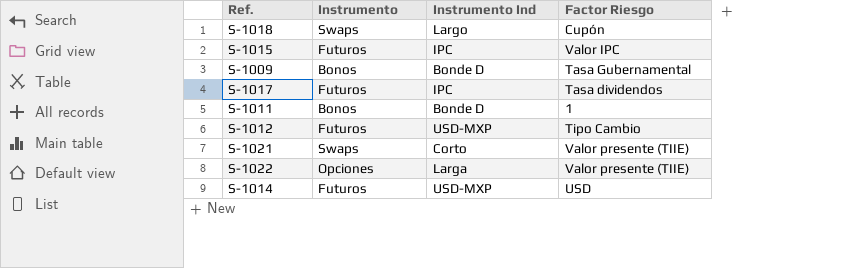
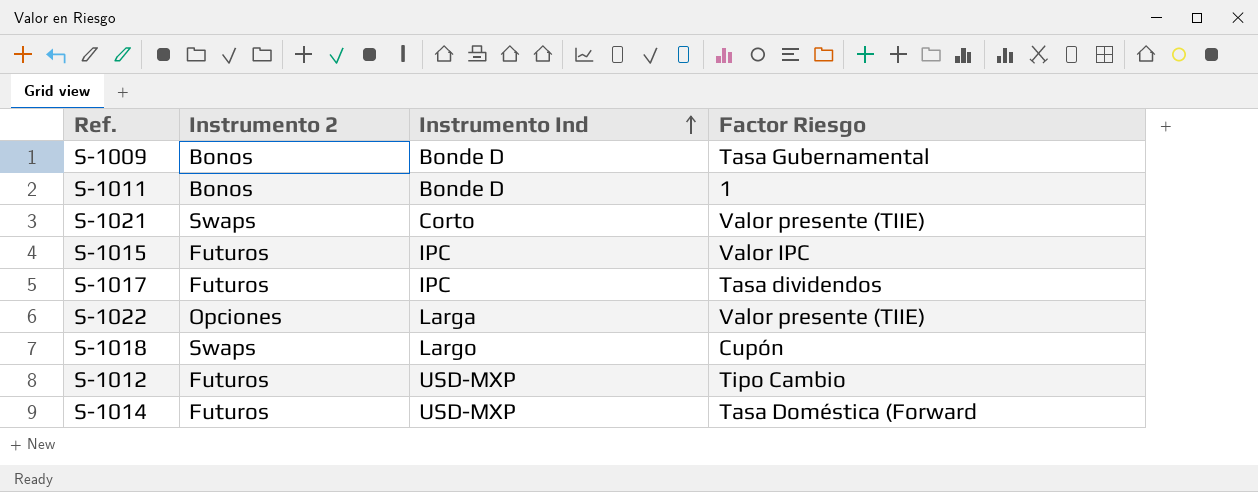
row order: none -> Instrumento Ind ascending
column name: Instrumento -> Instrumento 2
S-1014 | Factor Riesgo: USD -> Tasa Doméstica (Forward

